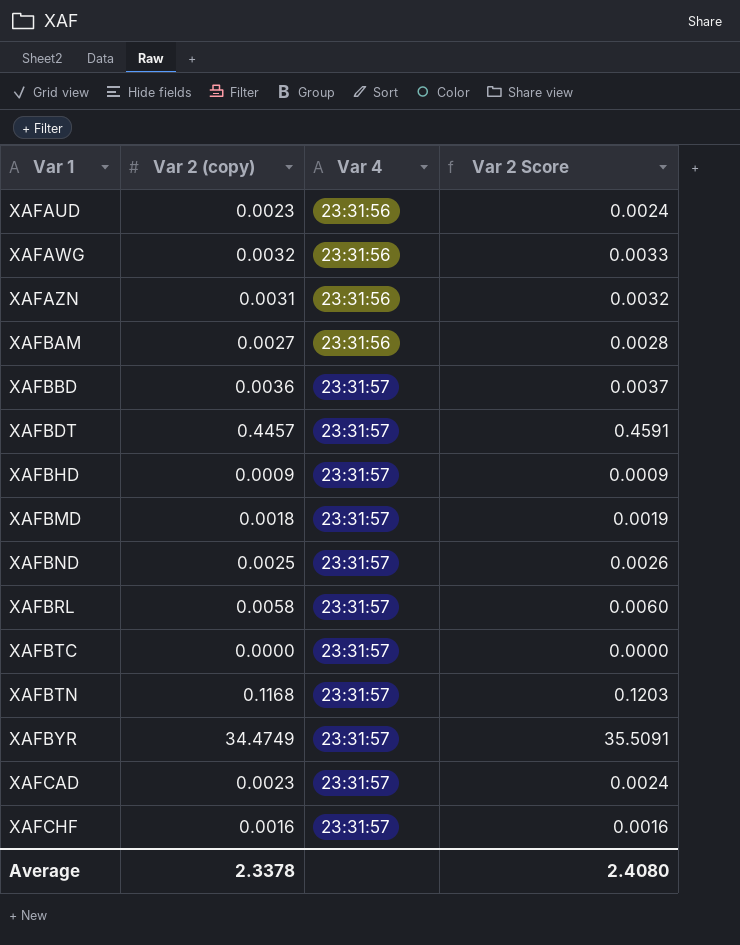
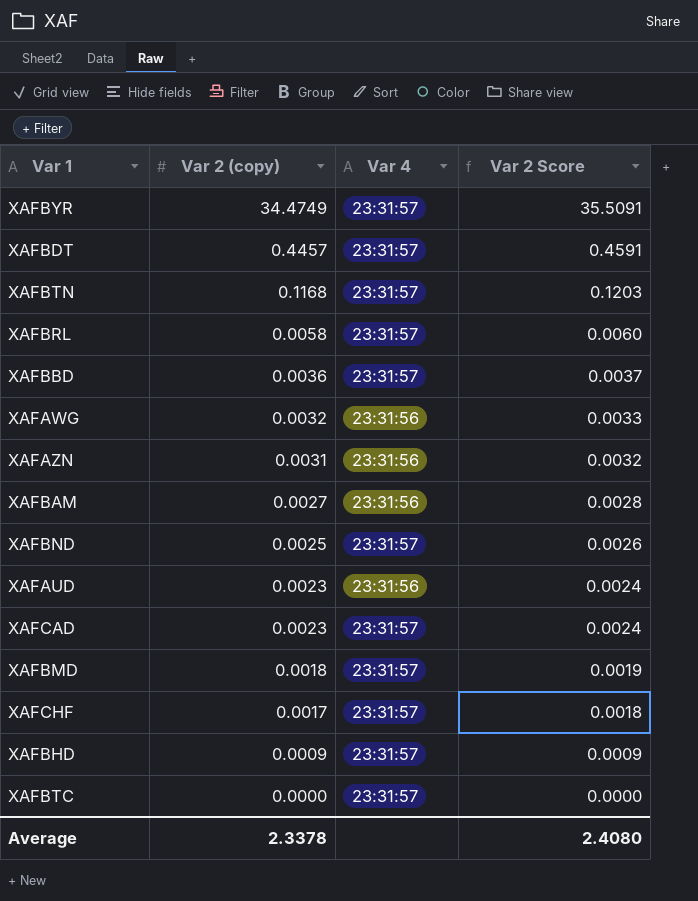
row order: Var 1 ascending -> Var 2 (copy) descending
XAFCHF | Var 2 (copy): 0.0016 -> 0.0017
XAFCHF | Var 2 Score: 0.0016 -> 0.0018

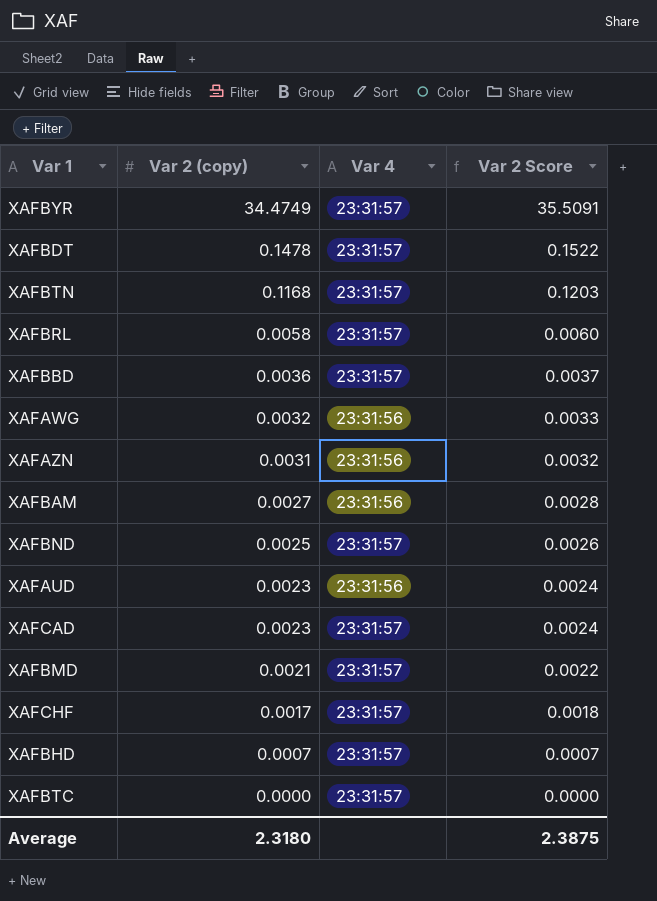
XAFBDT | Var 2 (copy): 0.4457 -> 0.1478
XAFBDT | Var 2 Score: 0.4591 -> 0.1522
XAFBMD | Var 2 (copy): 0.0018 -> 0.0021
XAFBMD | Var 2 Score: 0.0019 -> 0.0022
XAFBHD | Var 2 (copy): 0.0009 -> 0.0007
XAFBHD | Var 2 Score: 0.0009 -> 0.0007
Average | Var 2 (copy): 2.3378 -> 2.3180
Average | Var 2 Score: 2.4080 -> 2.3875

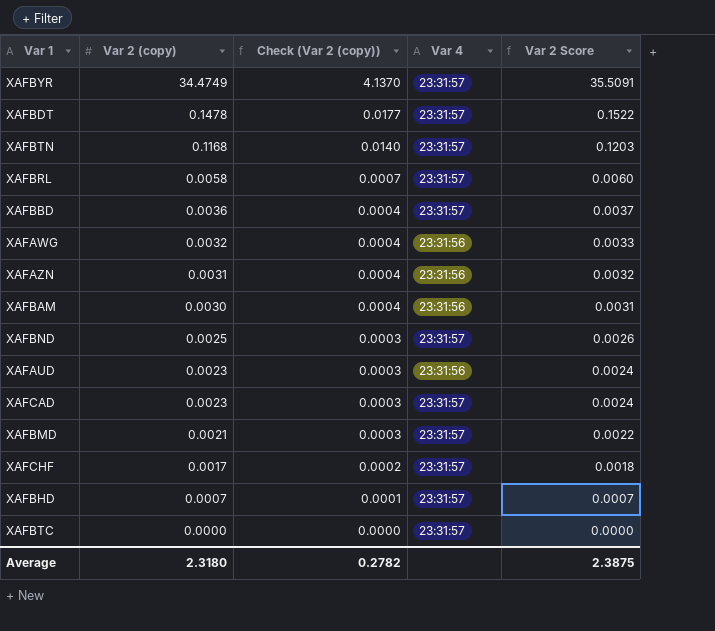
column Check (Var 2 (copy)) | formula: none -> [Var 2 (copy)] * 0.12
XAFBAM | Var 2 (copy): 0.0027 -> 0.0030
XAFBAM | Var 2 Score: 0.0028 -> 0.0031

